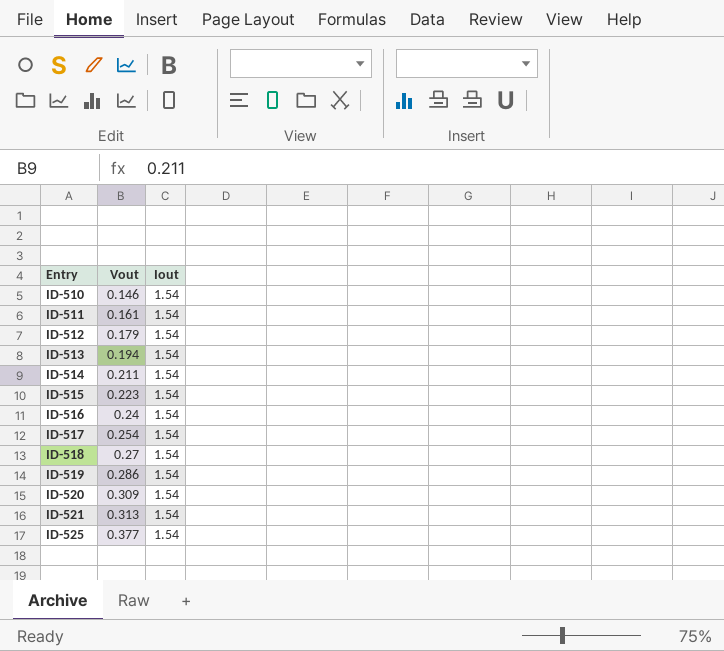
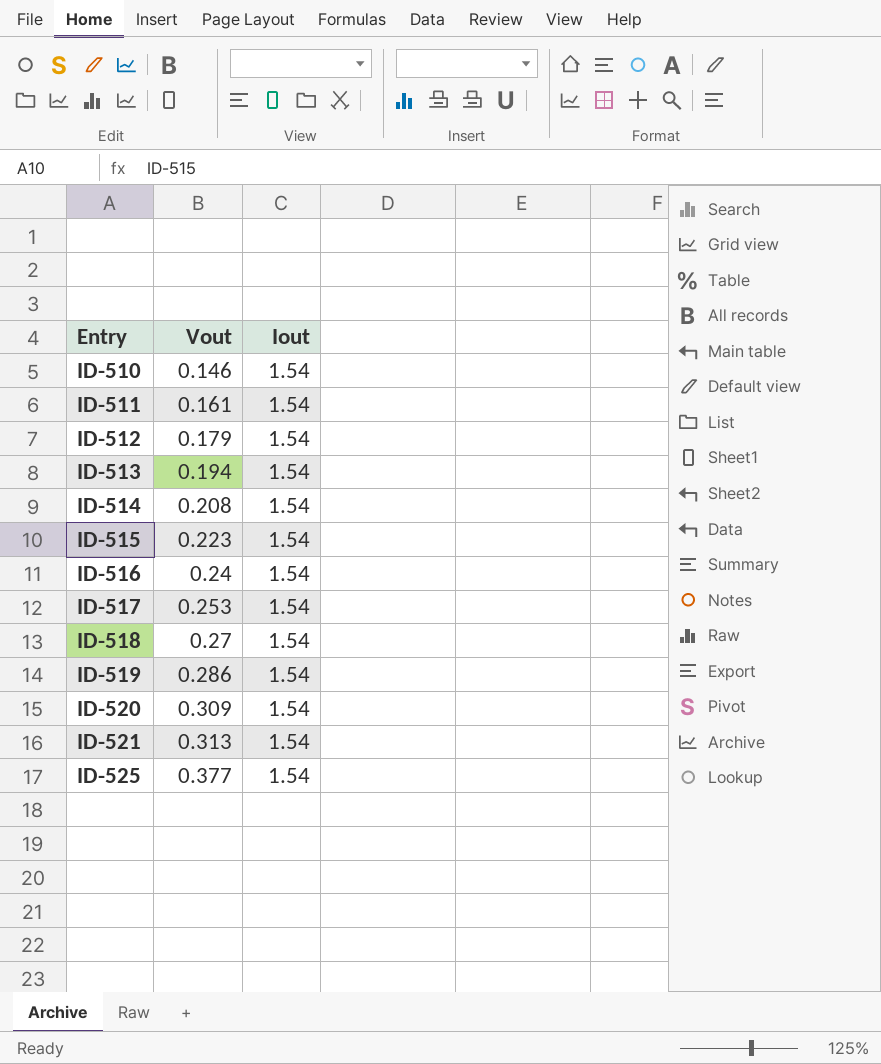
ID-514 | Vout: 0.211 -> 0.208
ID-517 | Vout: 0.254 -> 0.253

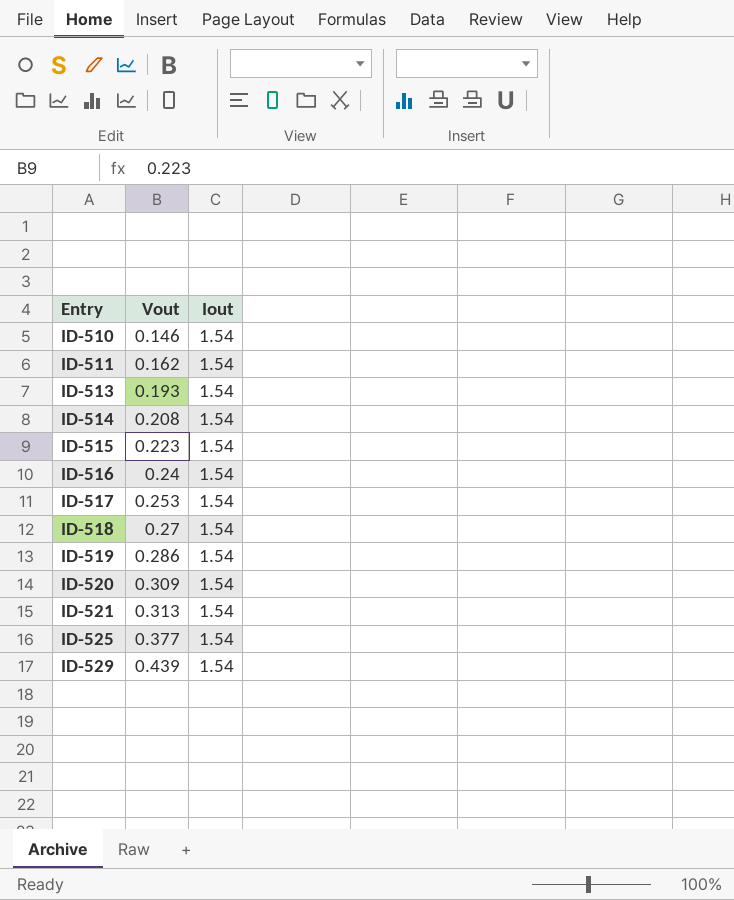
row ID-512: 0.179 | 1.54 -> none
ID-511 | Vout: 0.161 -> 0.162
ID-513 | Vout: 0.194 -> 0.193
row ID-529: none -> 0.439 | 1.54

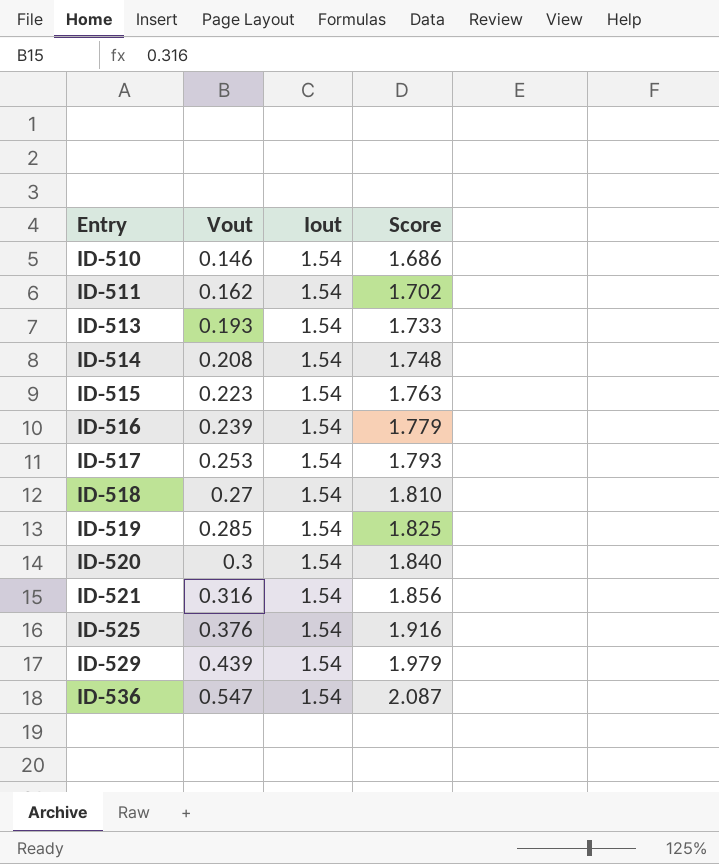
column Score | formula: none -> [Vout] + [Iout]
ID-516 | Vout: 0.24 -> 0.239
ID-519 | Vout: 0.286 -> 0.285
ID-520 | Vout: 0.309 -> 0.3
ID-521 | Vout: 0.313 -> 0.316
ID-525 | Vout: 0.377 -> 0.376
row ID-536: none -> 0.547 | 1.54 | 2.087

